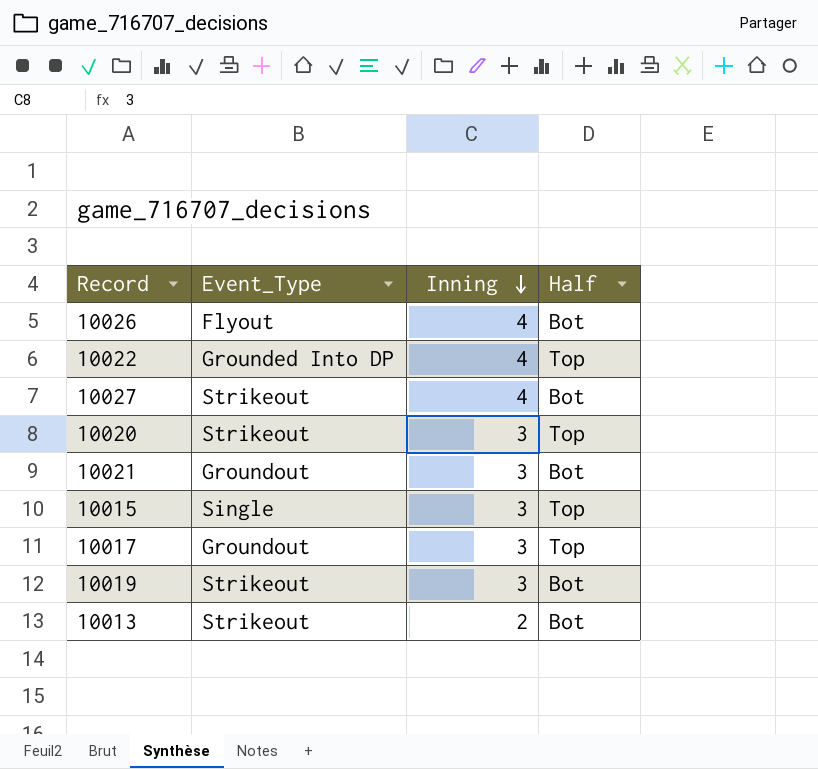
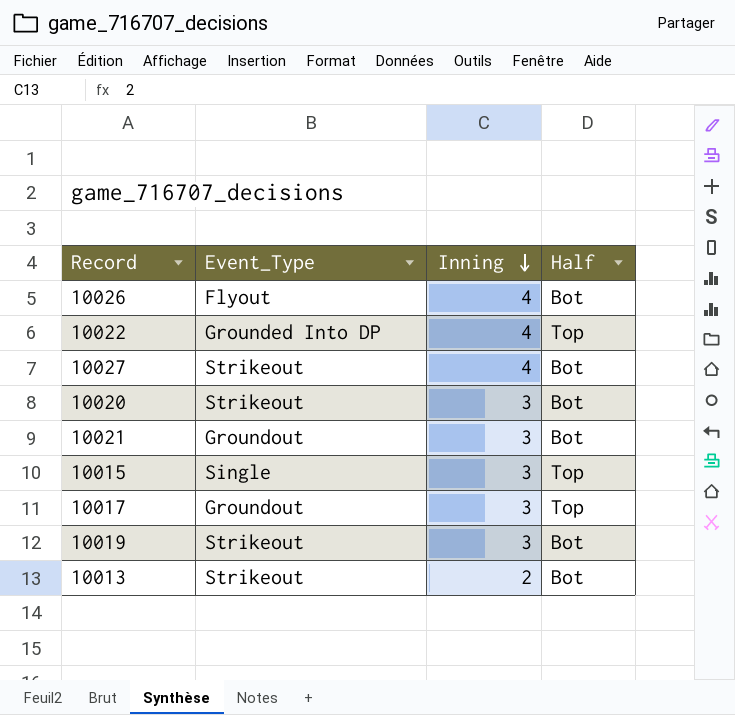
10020 | Half: Top -> Bot

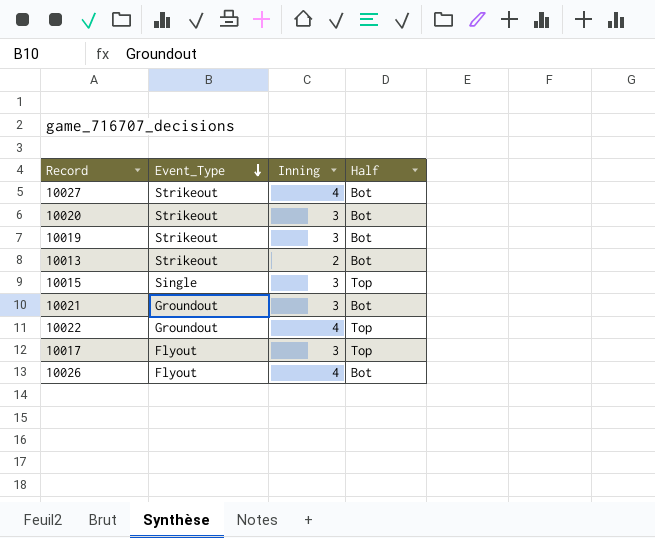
row order: Inning descending -> Event_Type descending
10022 | Event_Type: Grounded Into DP -> Groundout
10017 | Event_Type: Groundout -> Flyout

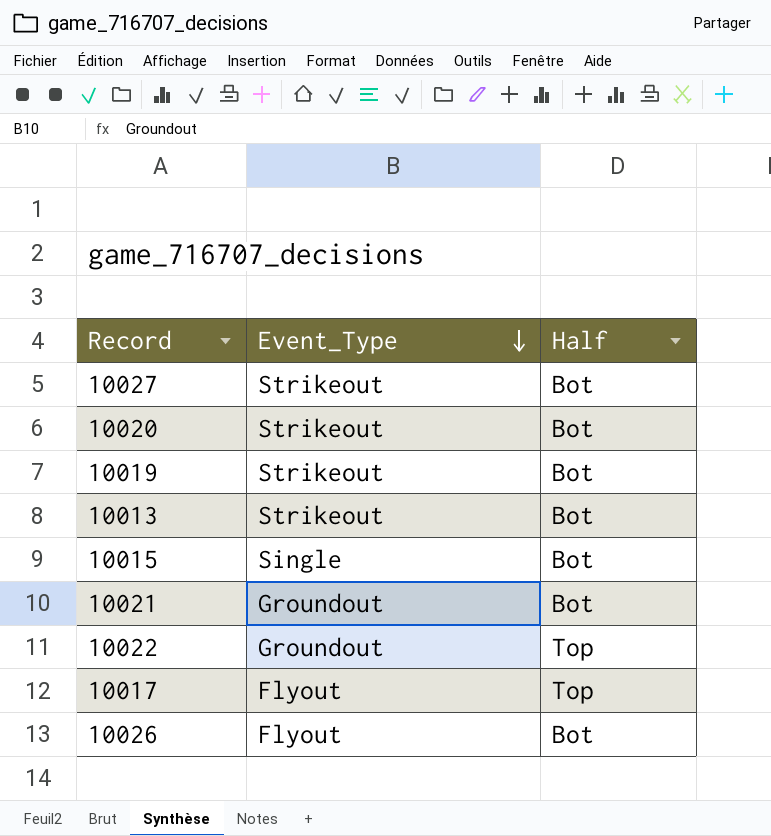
column Inning | position: 3 -> none
10015 | Half: Top -> Bot

